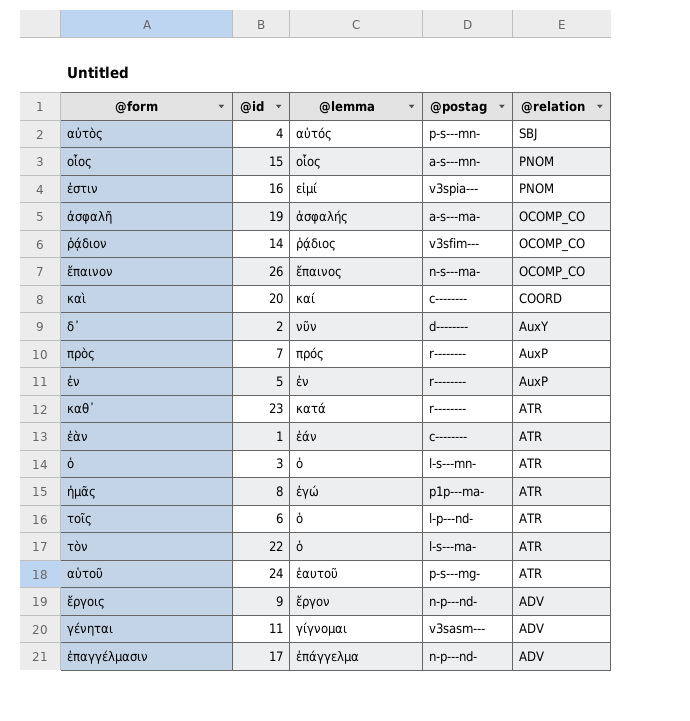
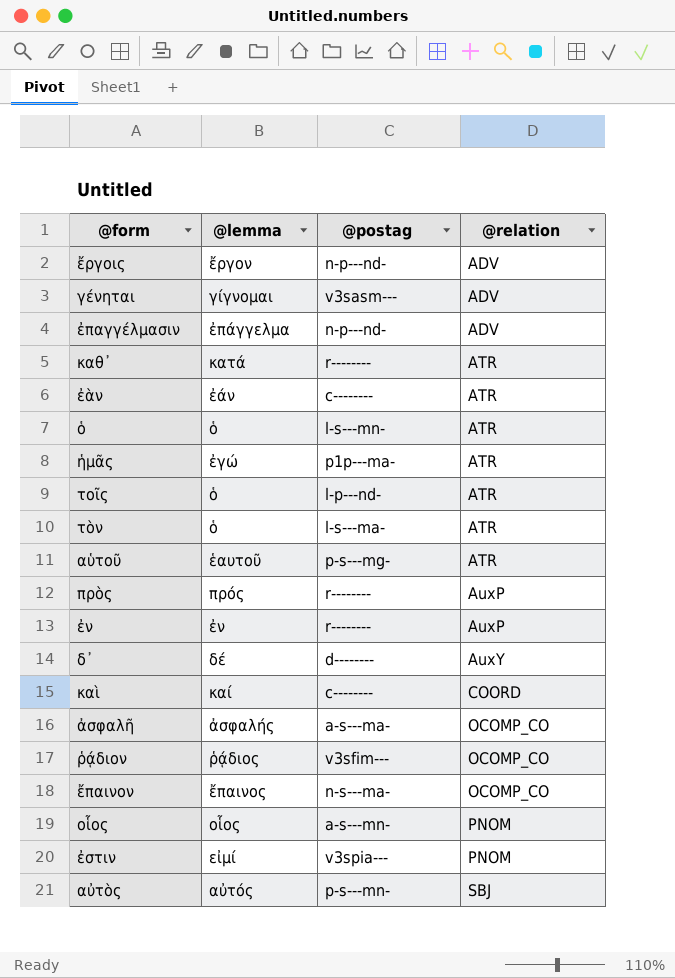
row order: @relation descending -> @relation ascending
column @id | position: 2 -> none
δ᾽ | @lemma: νῦν -> δέ

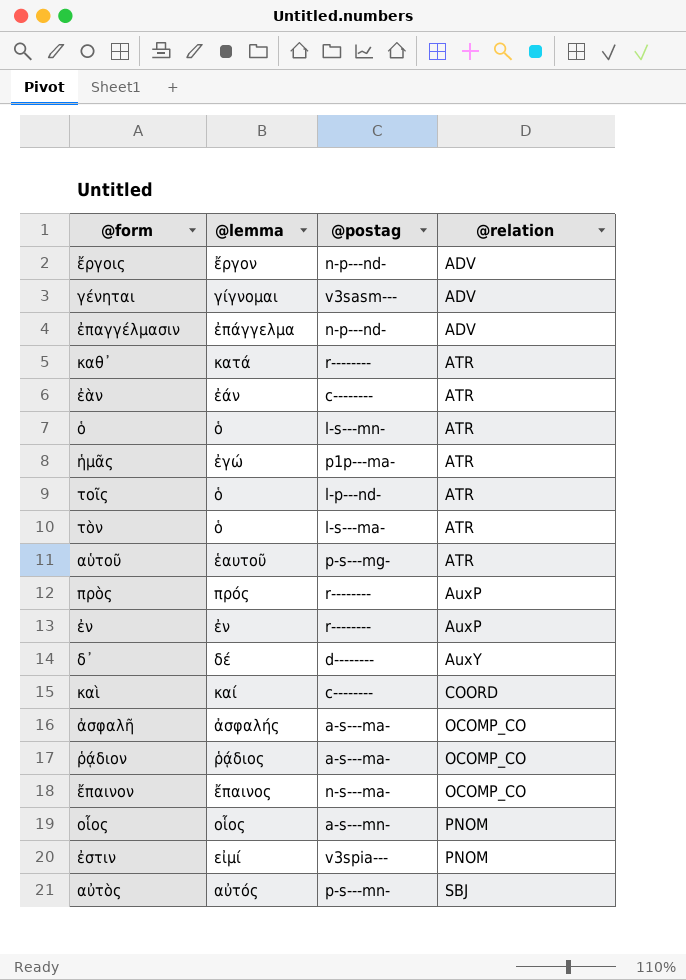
ῥᾴδιον | @postag: v3sfim--- -> a-s---ma-

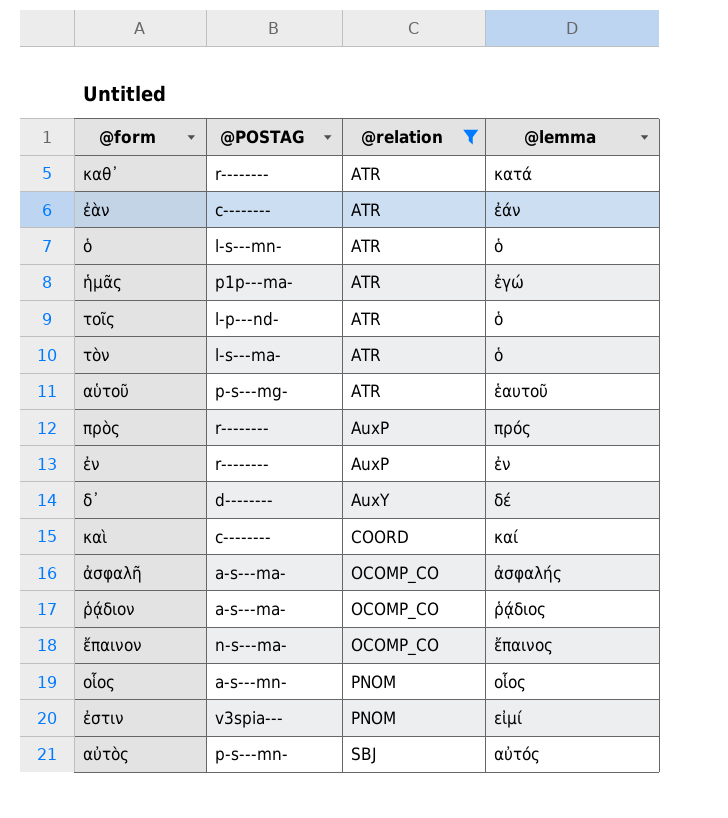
filter: none -> @relation != ADV
column name: @postag -> @POSTAG
column @lemma | position: 2 -> 4

